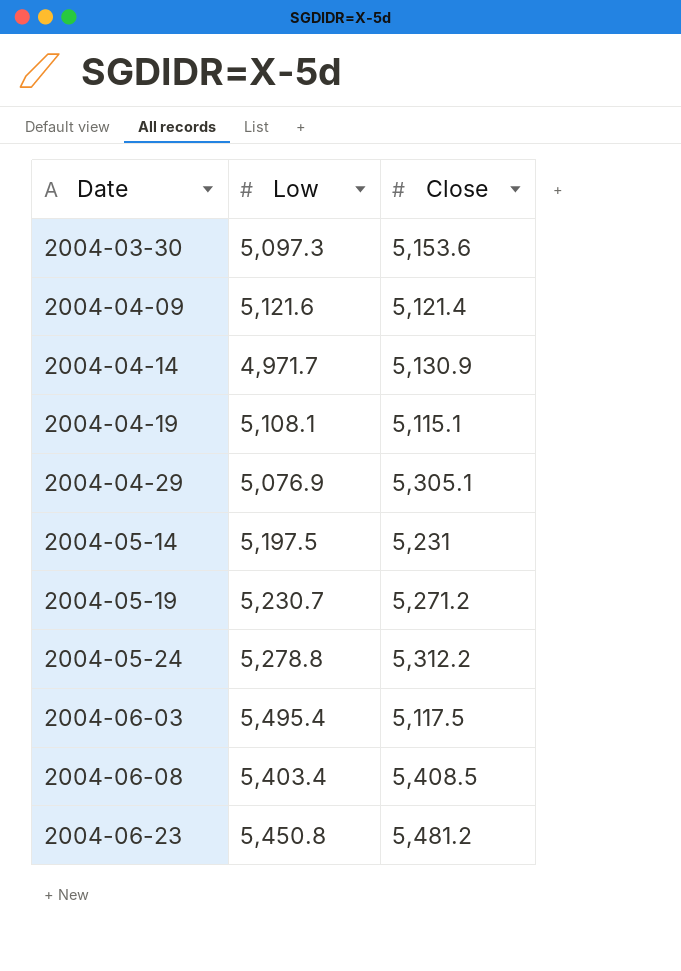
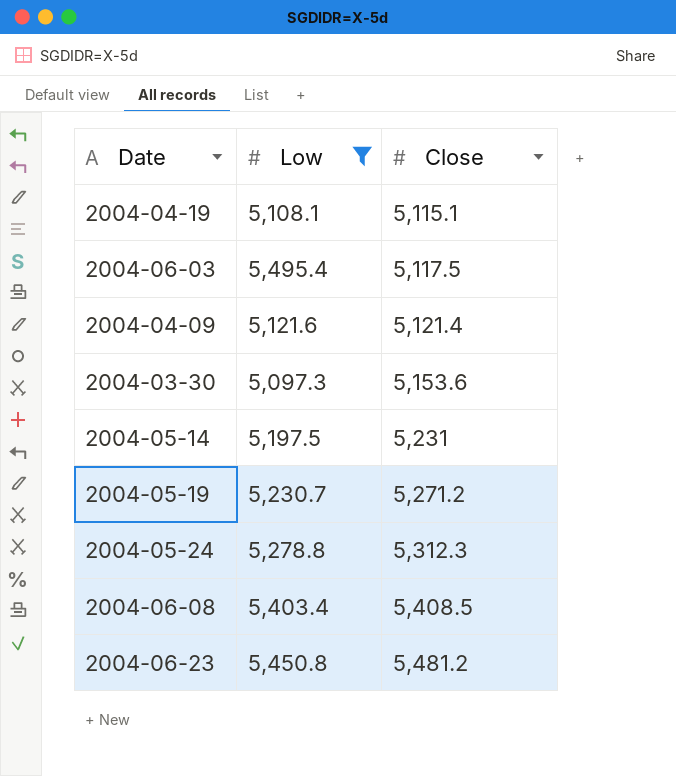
filter: none -> Low >= 5,097.3
row order: Date ascending -> Close ascending
2004-05-24 | Close: 5,312.2 -> 5,312.3

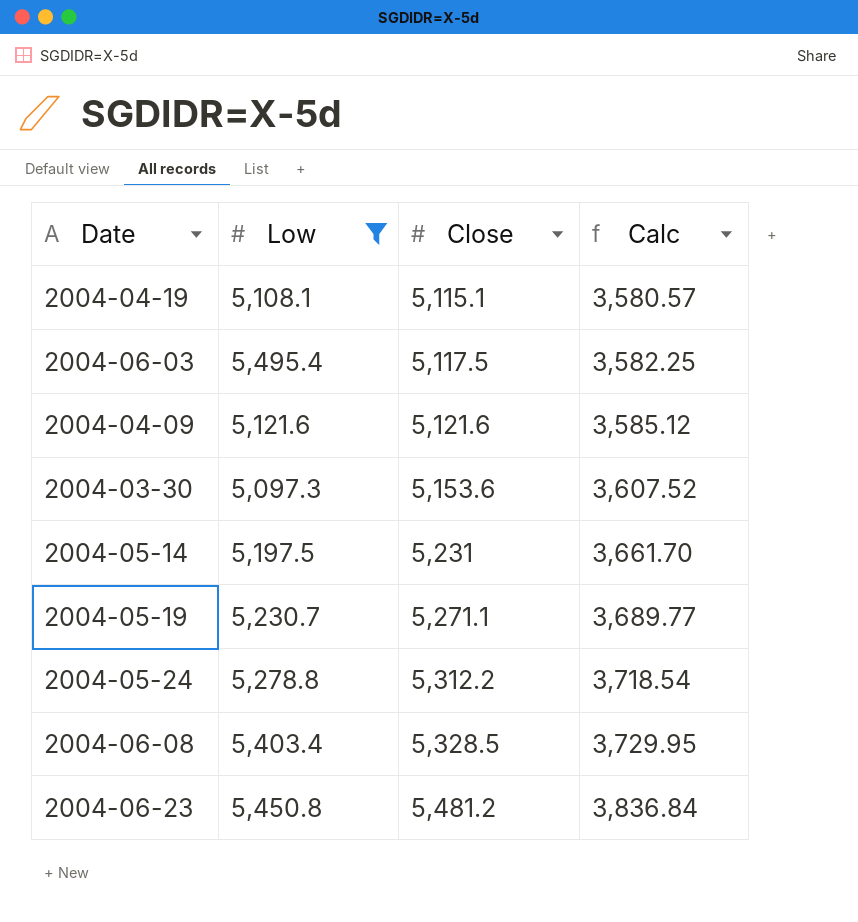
column Calc | formula: none -> [Close] * 0.7
2004-04-09 | Close: 5,121.4 -> 5,121.6
2004-05-19 | Close: 5,271.2 -> 5,271.1
2004-05-24 | Close: 5,312.3 -> 5,312.2
2004-06-08 | Close: 5,408.5 -> 5,328.5

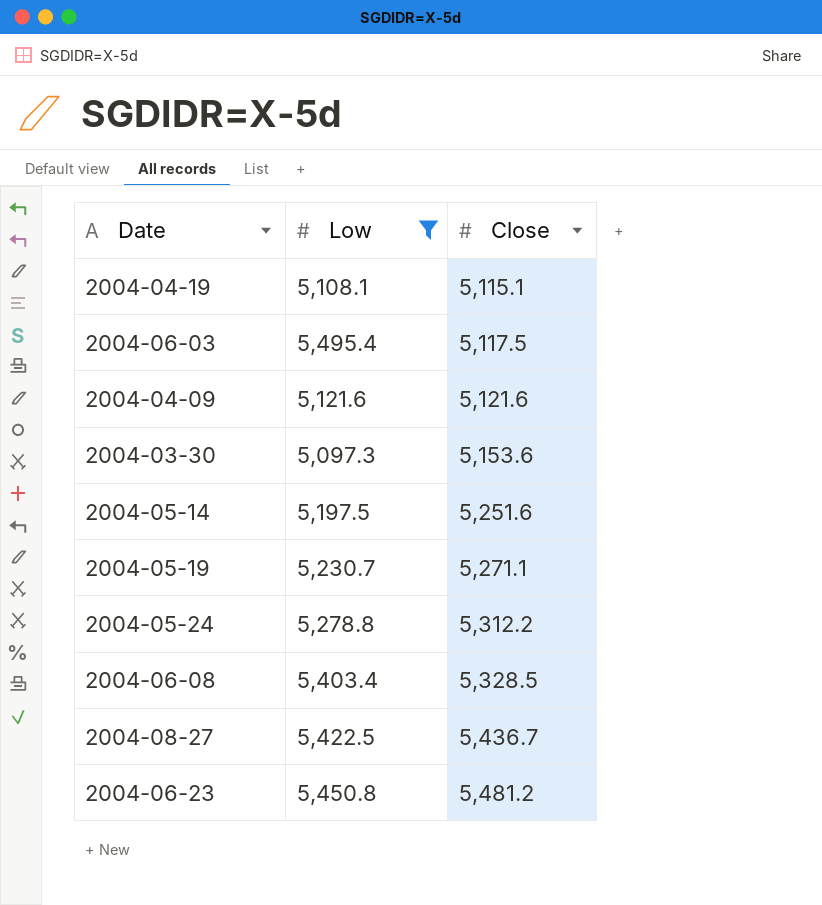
column Calc | formula: [Close] * 0.7 -> none
2004-05-14 | Close: 5,231 -> 5,251.6
row 2004-08-27: none -> 5,422.5 | 5,436.7

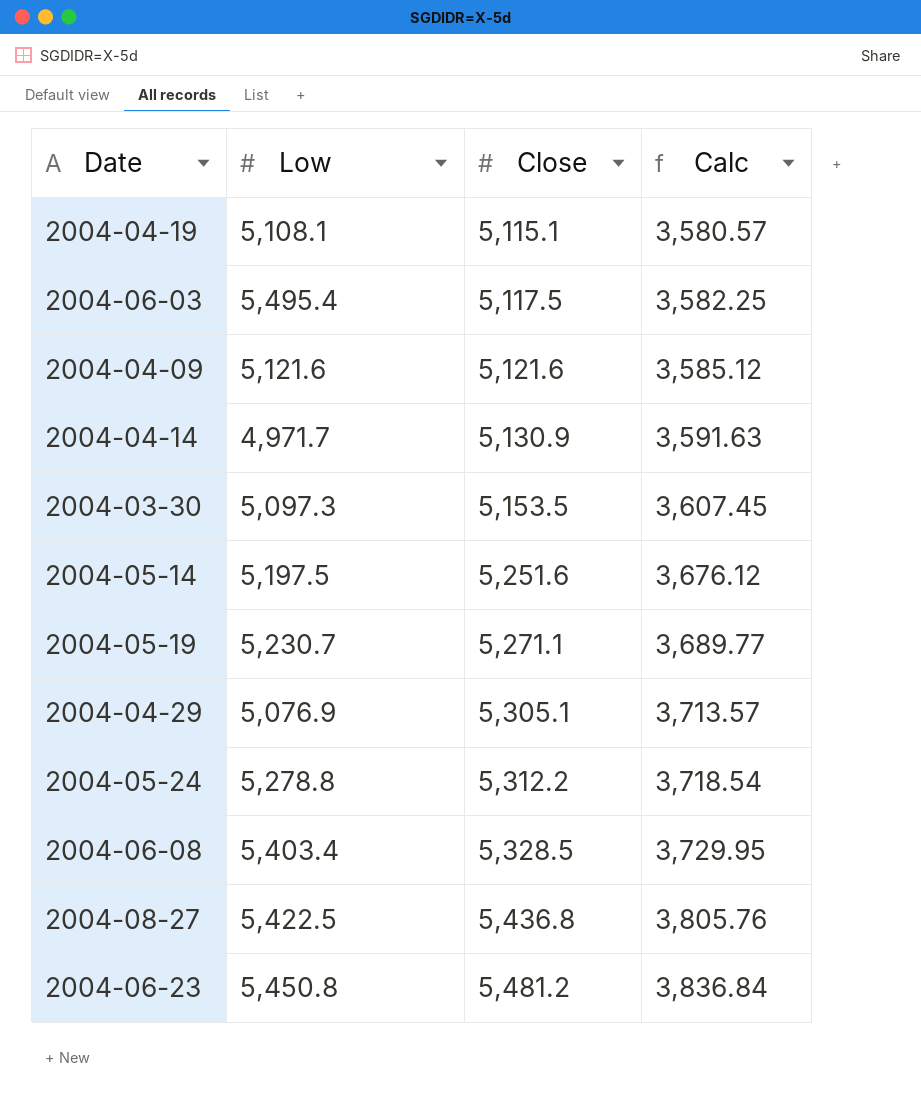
filter: Low >= 5,097.3 -> none
column Calc | formula: none -> [Close] * 0.7
2004-03-30 | Close: 5,153.6 -> 5,153.5
2004-08-27 | Close: 5,436.7 -> 5,436.8

